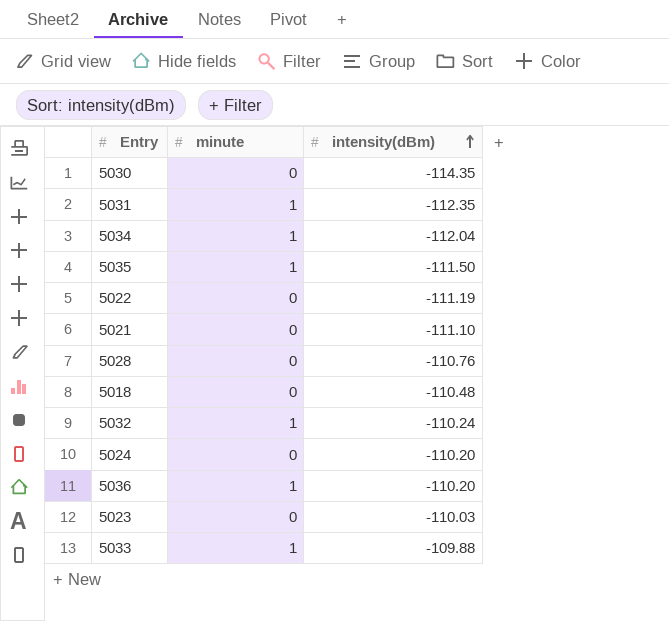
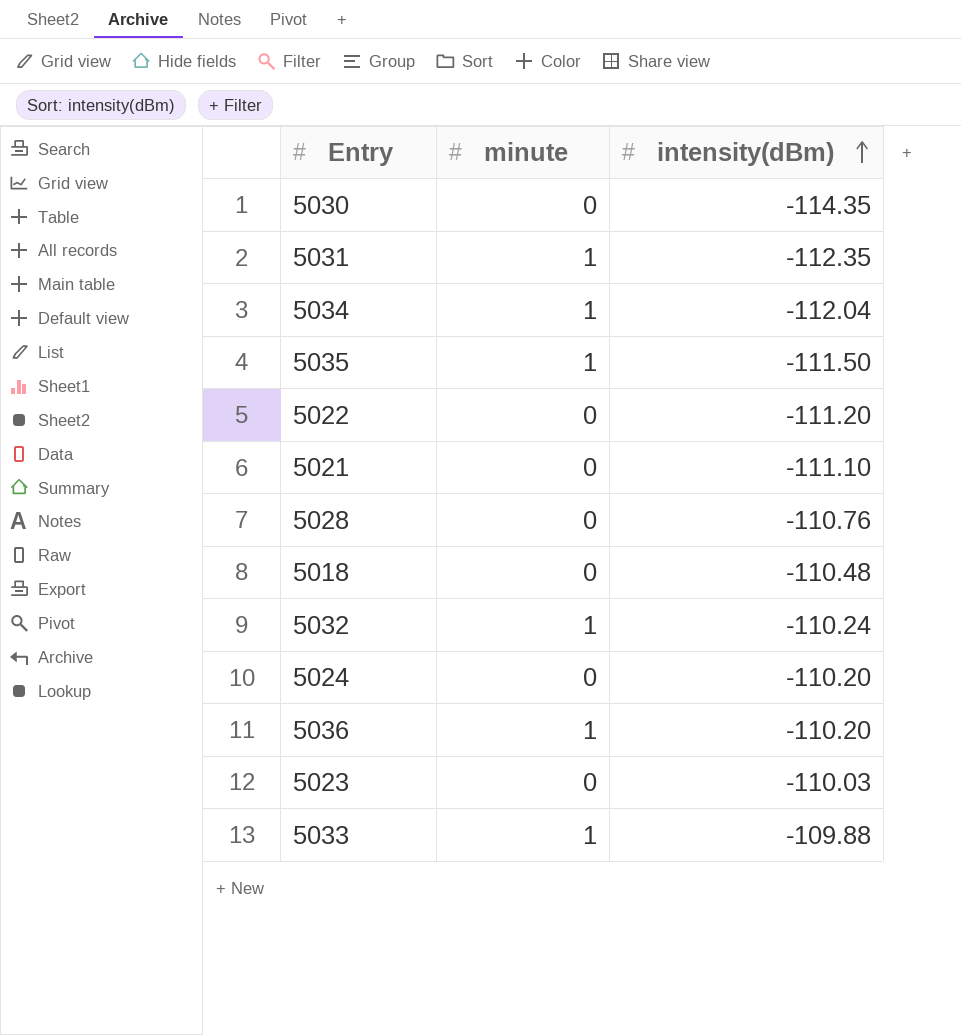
5022 | intensity(dBm): -111.19 -> -111.20

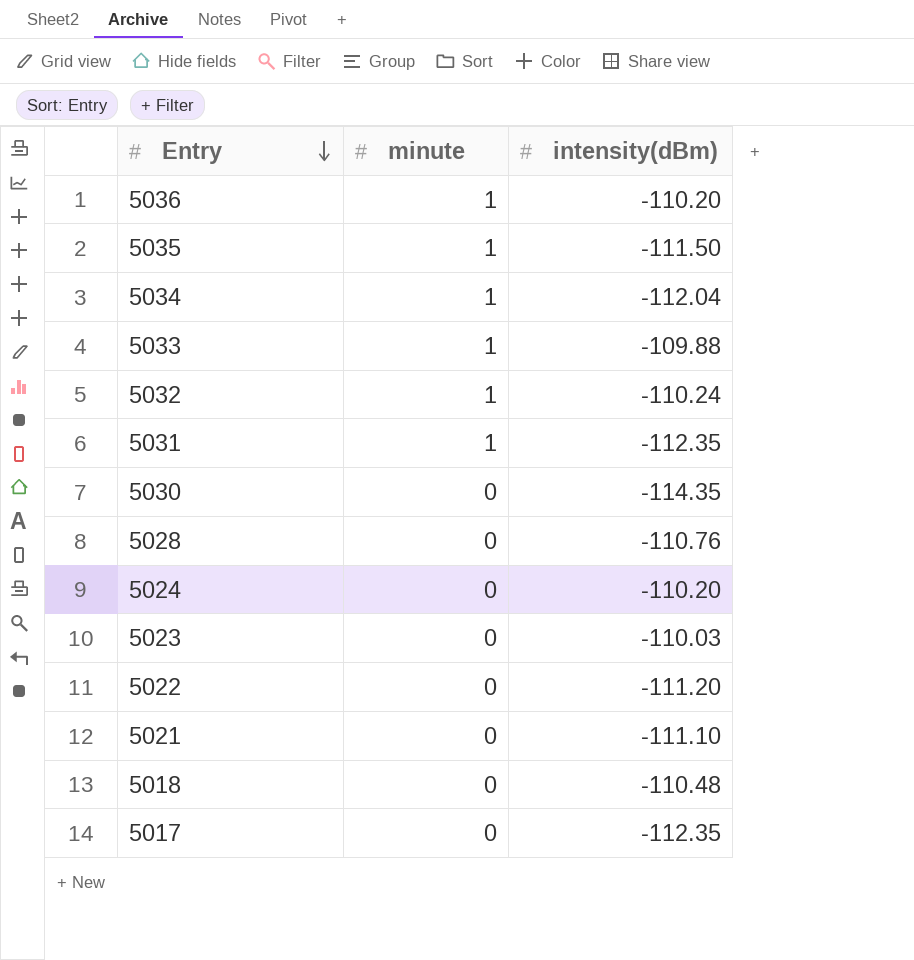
row order: intensity(dBm) ascending -> Entry descending
row 5017: none -> 0 | -112.35

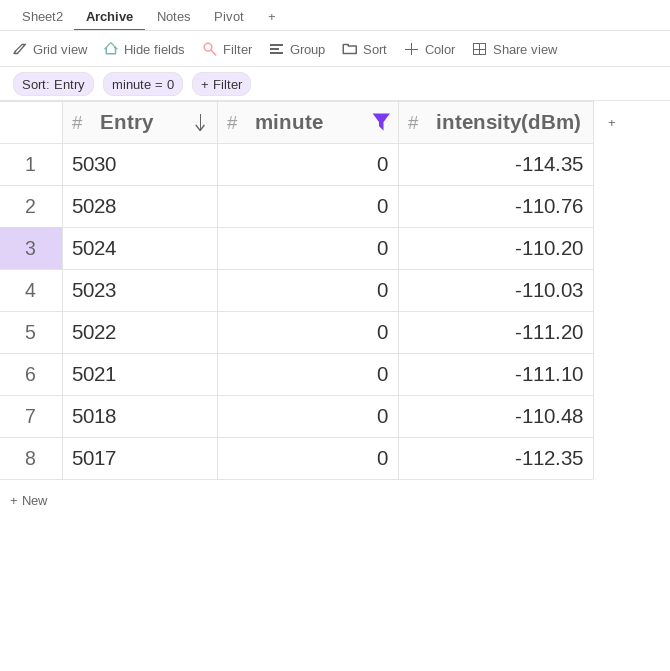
filter: none -> minute = 0

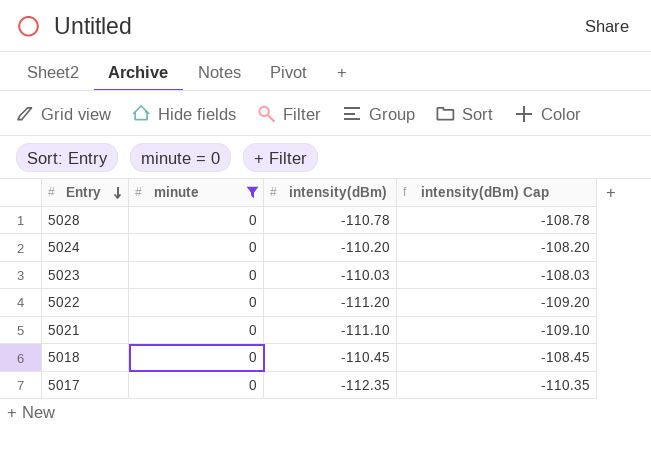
column intensity(dBm) Cap | formula: none -> [intensity(dBm)] + 2
row 5030: 0 | -114.35 -> none
5028 | intensity(dBm): -110.76 -> -110.78
5018 | intensity(dBm): -110.48 -> -110.45

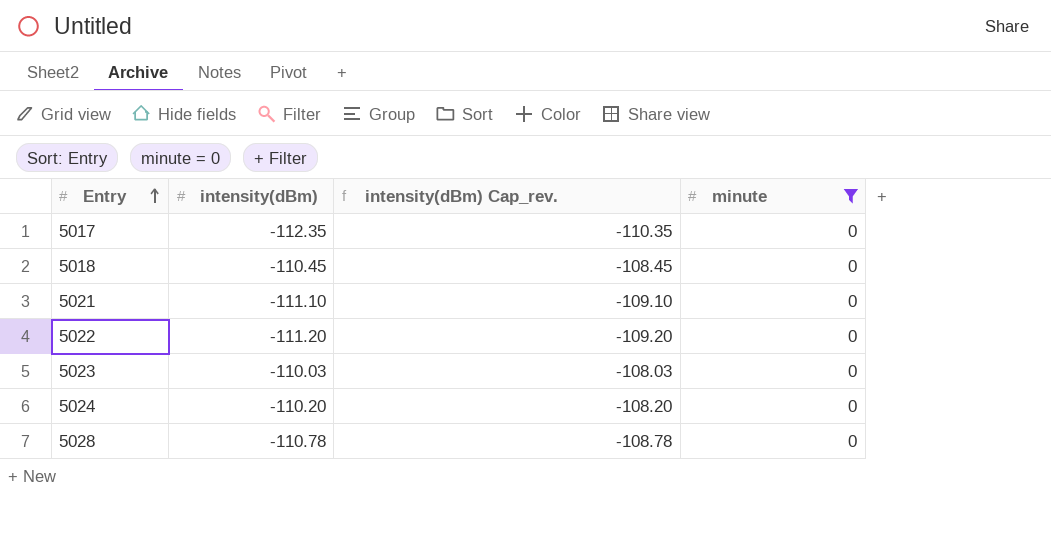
row order: Entry descending -> Entry ascending
column name: intensity(dBm) Cap -> intensity(dBm) Cap_rev.
column minute | position: 2 -> 4

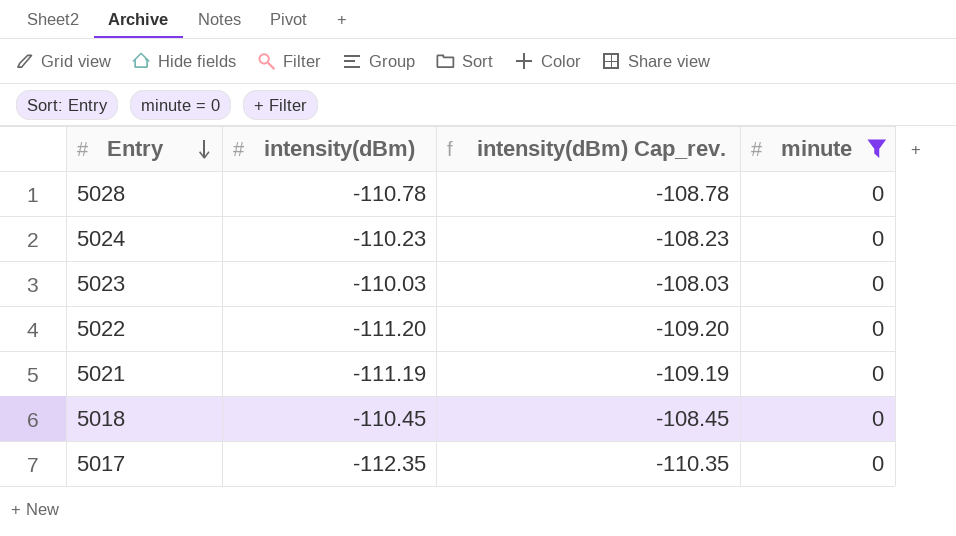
row order: Entry ascending -> Entry descending
5024 | intensity(dBm): -110.20 -> -110.23
5024 | intensity(dBm) Cap_rev.: -108.20 -> -108.23
5021 | intensity(dBm): -111.10 -> -111.19
5021 | intensity(dBm) Cap_rev.: -109.10 -> -109.19

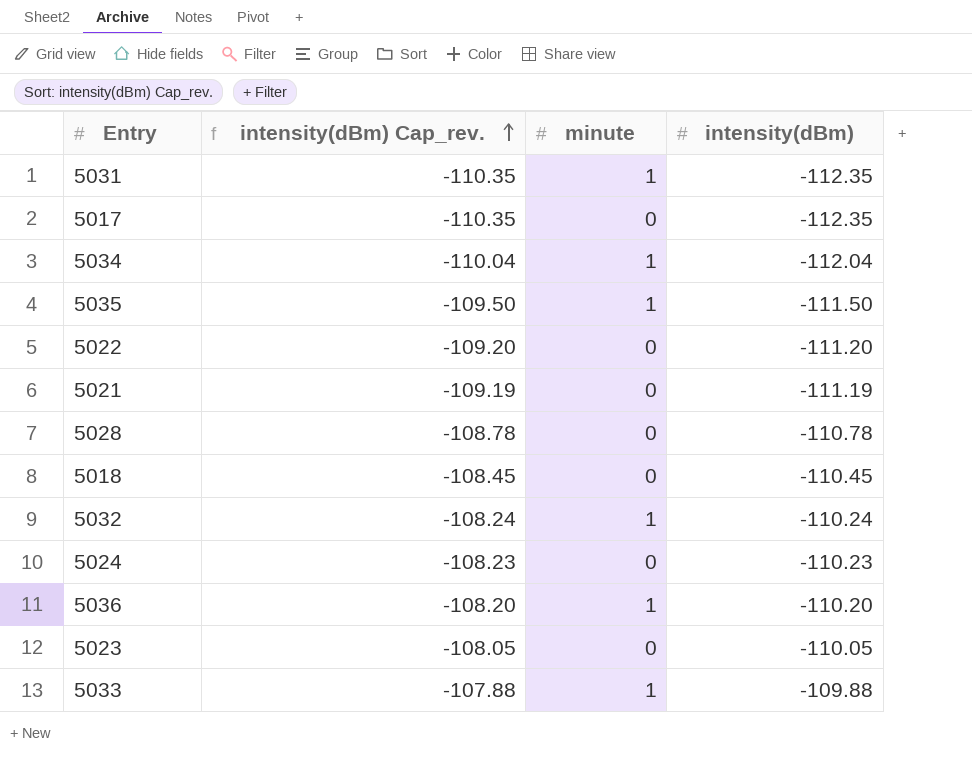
filter: minute = 0 -> none
row order: Entry descending -> intensity(dBm) Cap_rev. ascending
column intensity(dBm) | position: 2 -> 4
5023 | intensity(dBm) Cap_rev.: -108.03 -> -108.05
5023 | intensity(dBm): -110.03 -> -110.05

